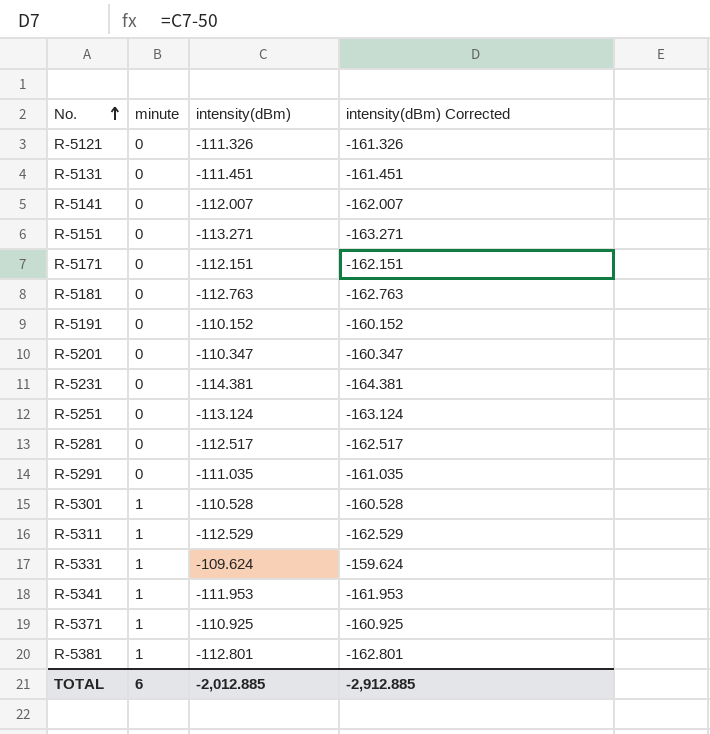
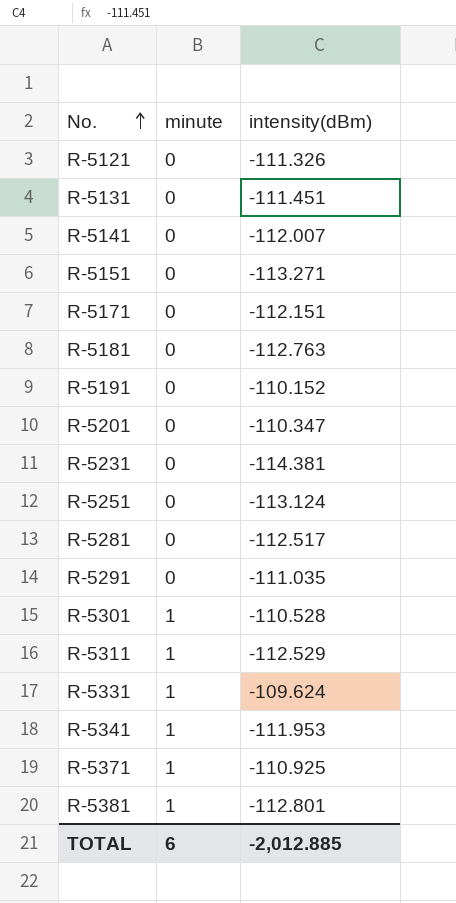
column intensity(dBm) Corrected | formula: [intensity(dBm)] - 50 -> none

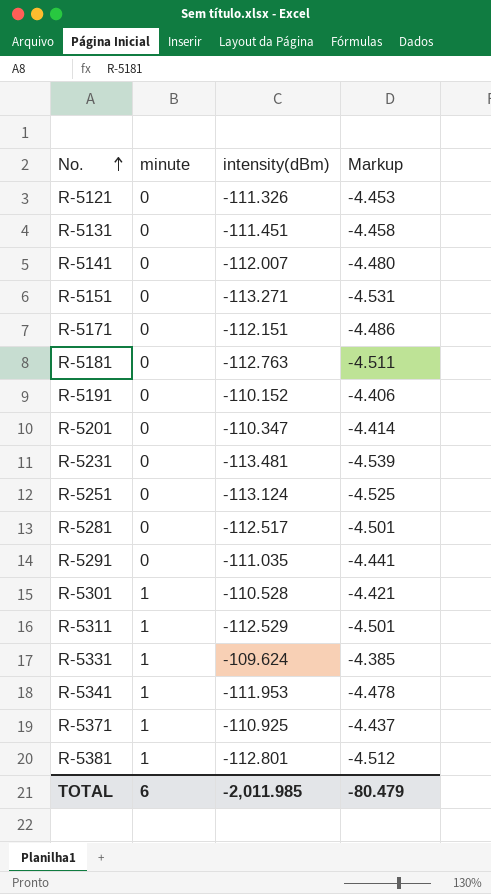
column Markup | formula: none -> [intensity(dBm)] * 0.04
R-5231 | intensity(dBm): -114.381 -> -113.481
TOTAL | intensity(dBm): -2,012.885 -> -2,011.985

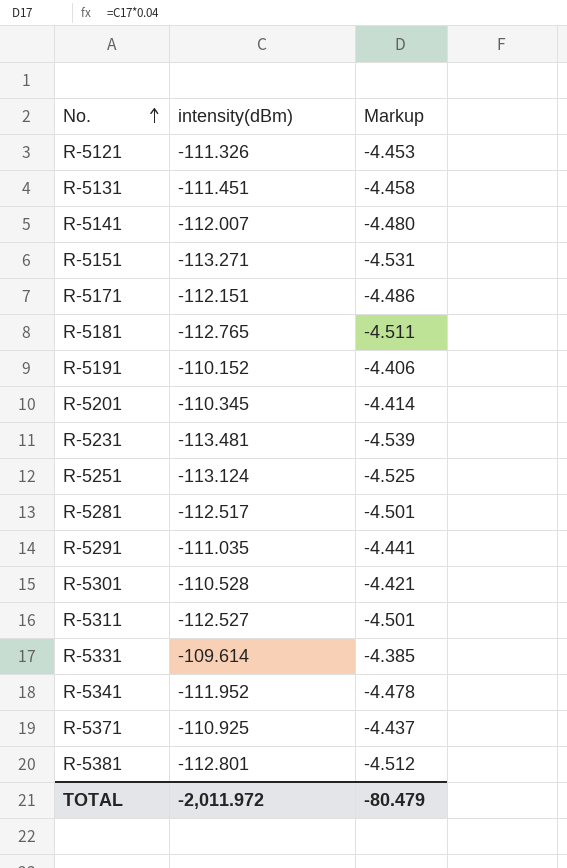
column minute | position: 2 -> none
R-5181 | intensity(dBm): -112.763 -> -112.765
R-5201 | intensity(dBm): -110.347 -> -110.345
R-5311 | intensity(dBm): -112.529 -> -112.527
R-5331 | intensity(dBm): -109.624 -> -109.614
R-5341 | intensity(dBm): -111.953 -> -111.952
TOTAL | intensity(dBm): -2,011.985 -> -2,011.972

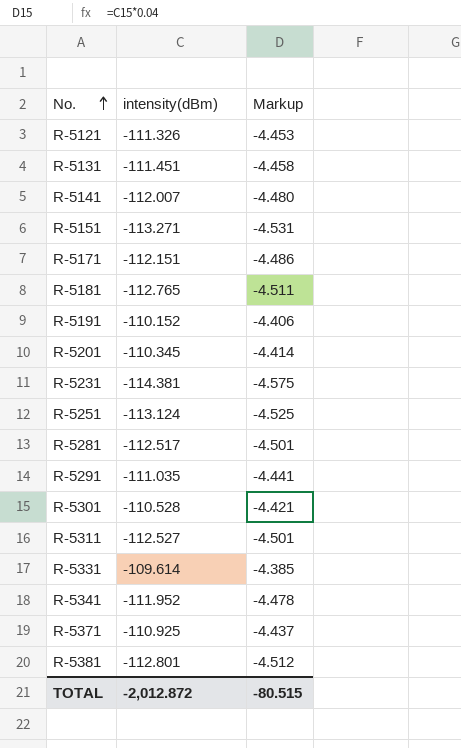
R-5231 | intensity(dBm): -113.481 -> -114.381
R-5231 | Markup: -4.539 -> -4.575
TOTAL | intensity(dBm): -2,011.972 -> -2,012.872
TOTAL | Markup: -80.479 -> -80.515

